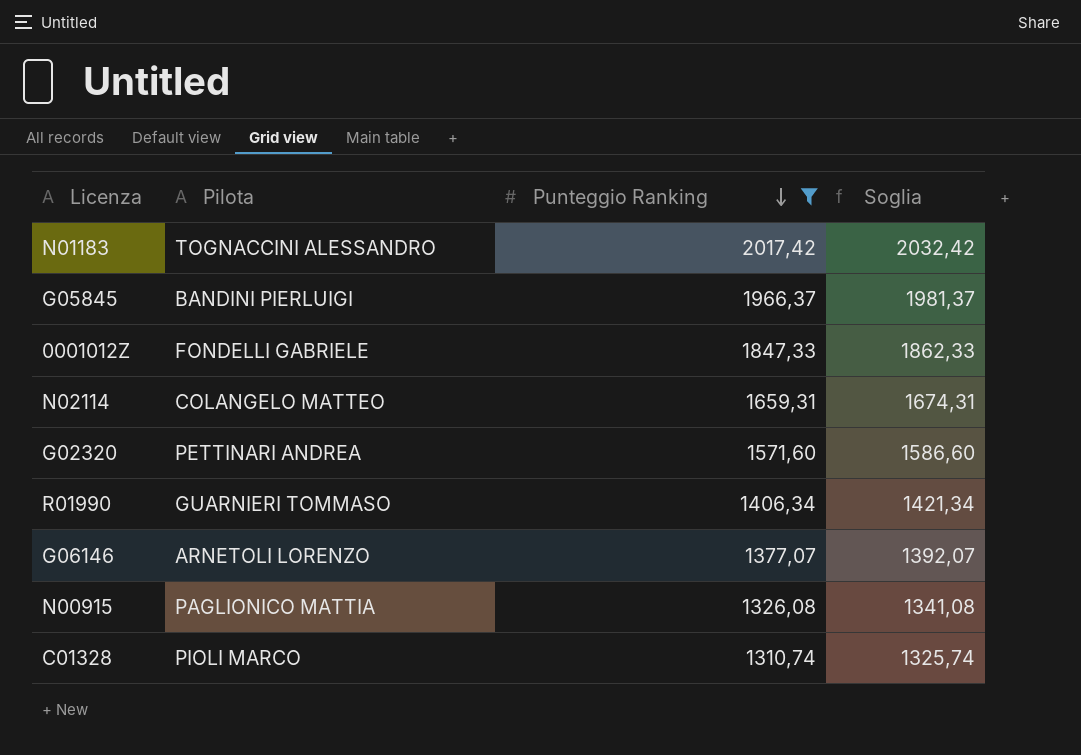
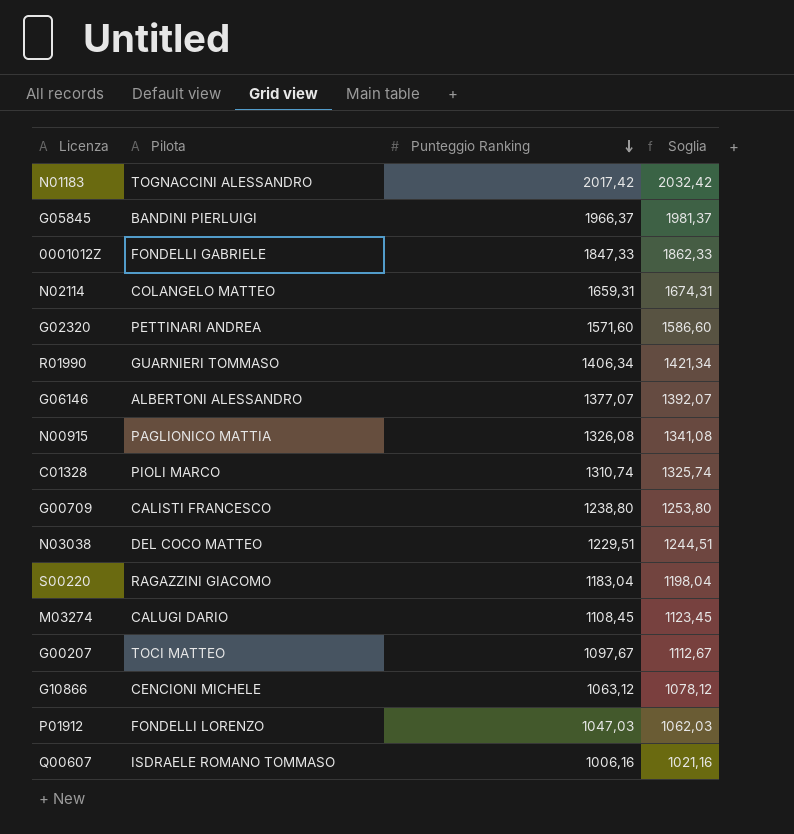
filter: Punteggio Ranking >= 1310,74 -> none
G06146 | Pilota: ARNETOLI LORENZO -> ALBERTONI ALESSANDRO

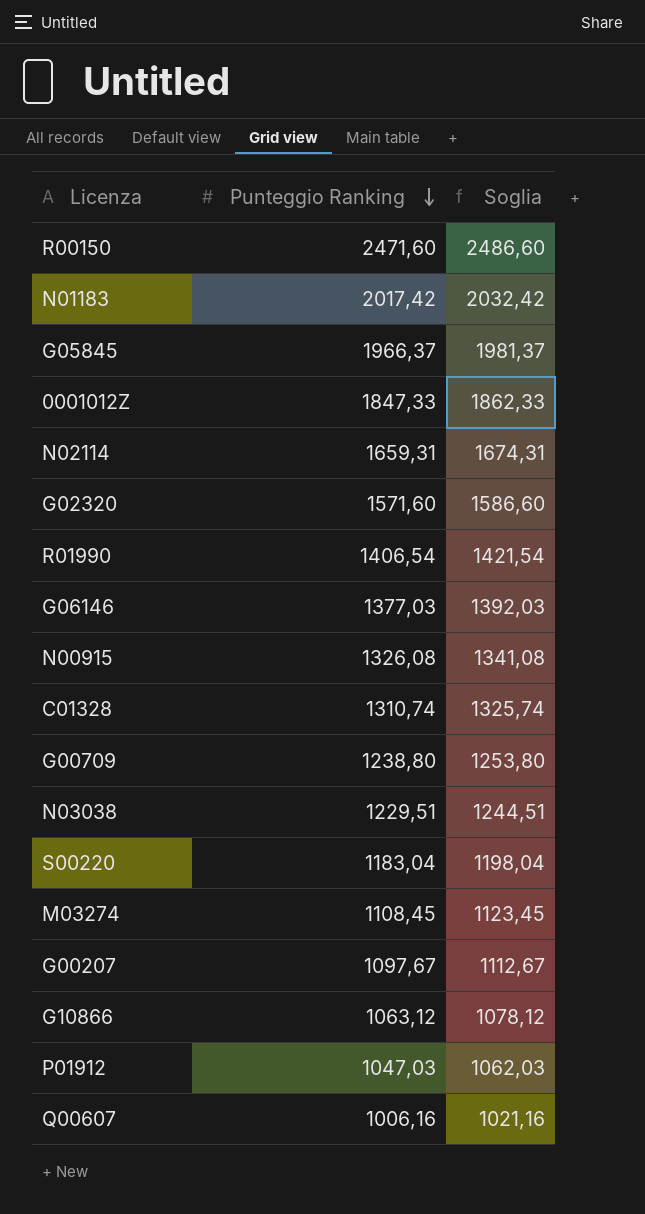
column Pilota | position: 2 -> none
row R00150: none -> 2471,60 | 2486,60
R01990 | Punteggio Ranking: 1406,34 -> 1406,54
R01990 | Soglia: 1421,34 -> 1421,54
G06146 | Punteggio Ranking: 1377,07 -> 1377,03
G06146 | Soglia: 1392,07 -> 1392,03

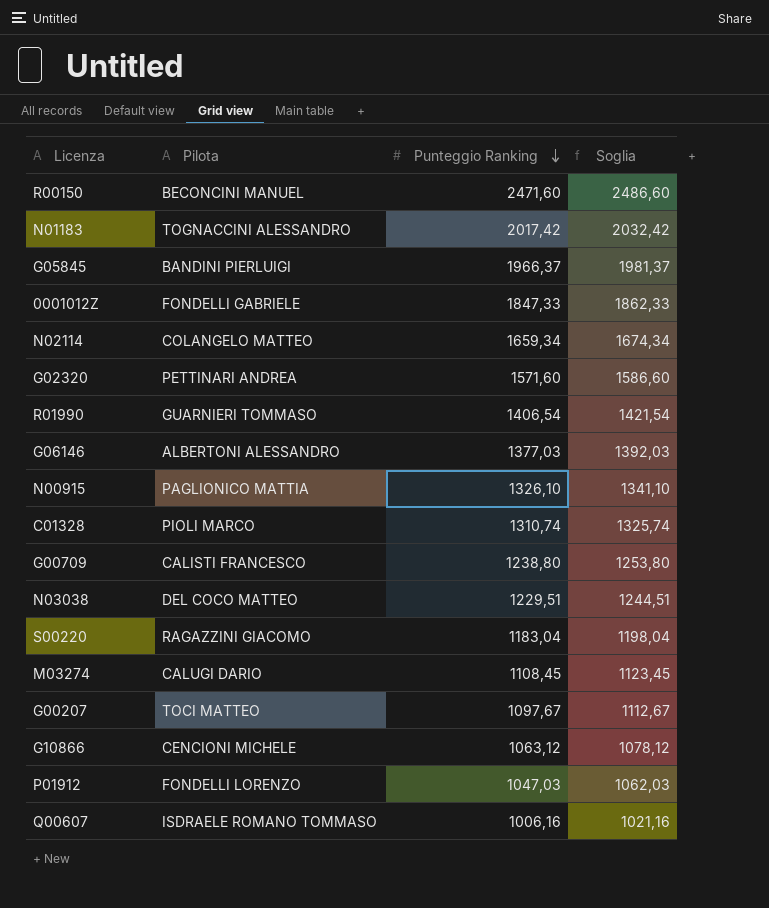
column Pilota | position: none -> 2
N02114 | Punteggio Ranking: 1659,31 -> 1659,34
N02114 | Soglia: 1674,31 -> 1674,34
N00915 | Punteggio Ranking: 1326,08 -> 1326,10
N00915 | Soglia: 1341,08 -> 1341,10

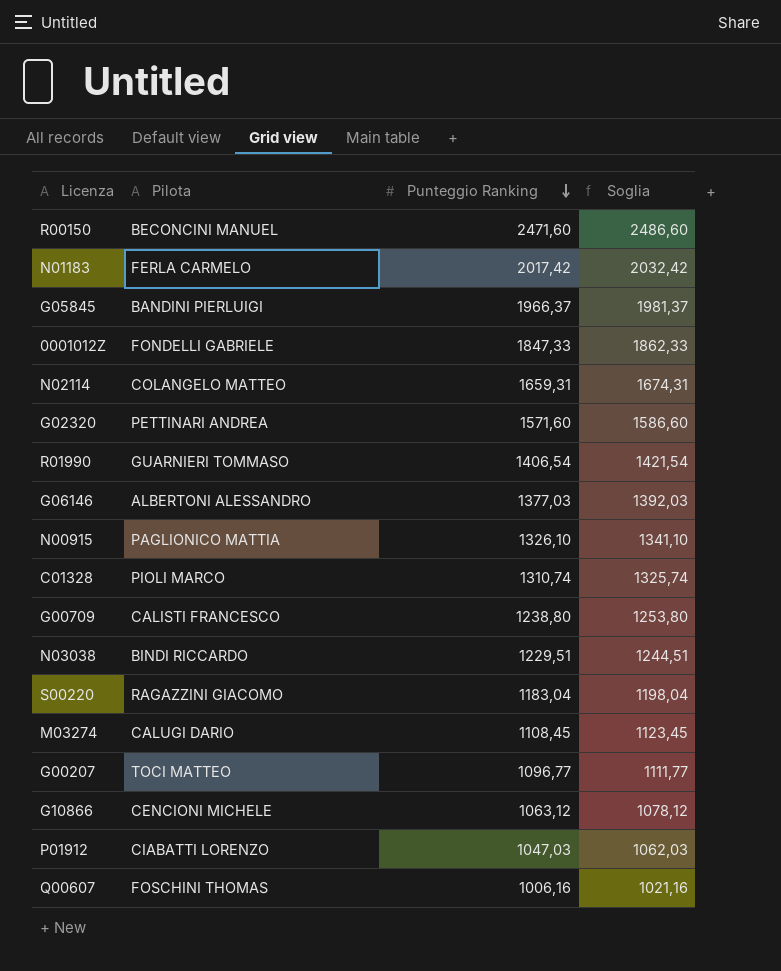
N01183 | Pilota: TOGNACCINI ALESSANDRO -> FERLA CARMELO
N02114 | Punteggio Ranking: 1659,34 -> 1659,31
N02114 | Soglia: 1674,34 -> 1674,31
N03038 | Pilota: DEL COCO MATTEO -> BINDI RICCARDO
G00207 | Punteggio Ranking: 1097,67 -> 1096,77
G00207 | Soglia: 1112,67 -> 1111,77
P01912 | Pilota: FONDELLI LORENZO -> CIABATTI LORENZO
Q00607 | Pilota: ISDRAELE ROMANO TOMMASO -> FOSCHINI THOMAS

